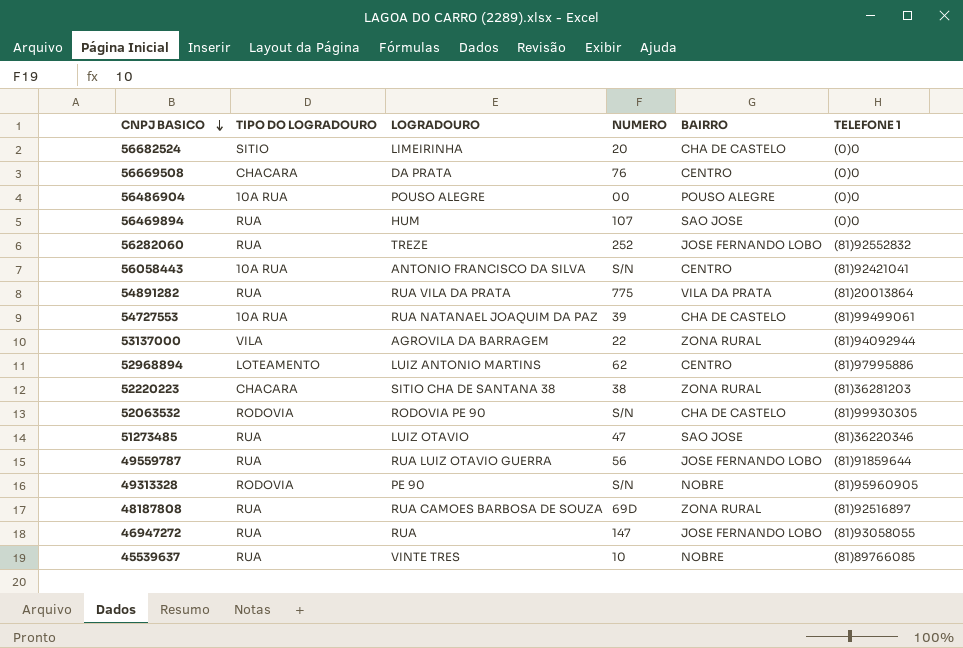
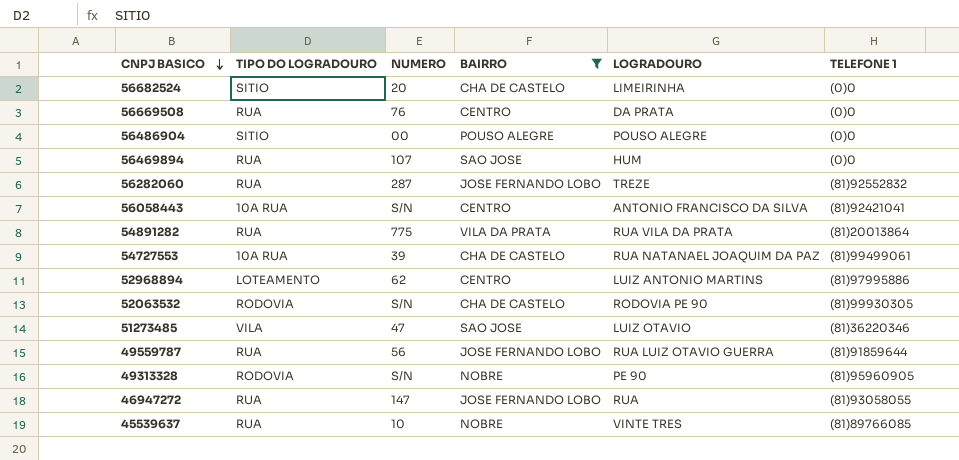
filter: none -> BAIRRO != ZONA RURAL
column LOGRADOURO | position: 3 -> 5
56669508 | TIPO DO LOGRADOURO: CHACARA -> RUA
56486904 | TIPO DO LOGRADOURO: 10A RUA -> SITIO
56282060 | NUMERO: 252 -> 287
51273485 | TIPO DO LOGRADOURO: RUA -> VILA

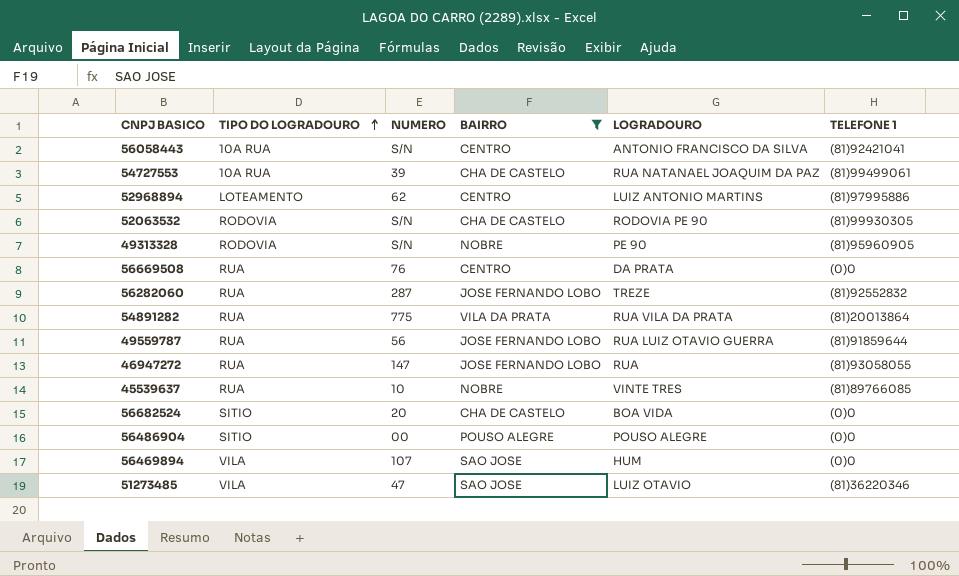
row order: CNPJ BASICO descending -> TIPO DO LOGRADOURO ascending
56682524 | LOGRADOURO: LIMEIRINHA -> BOA VIDA
56469894 | TIPO DO LOGRADOURO: RUA -> VILA

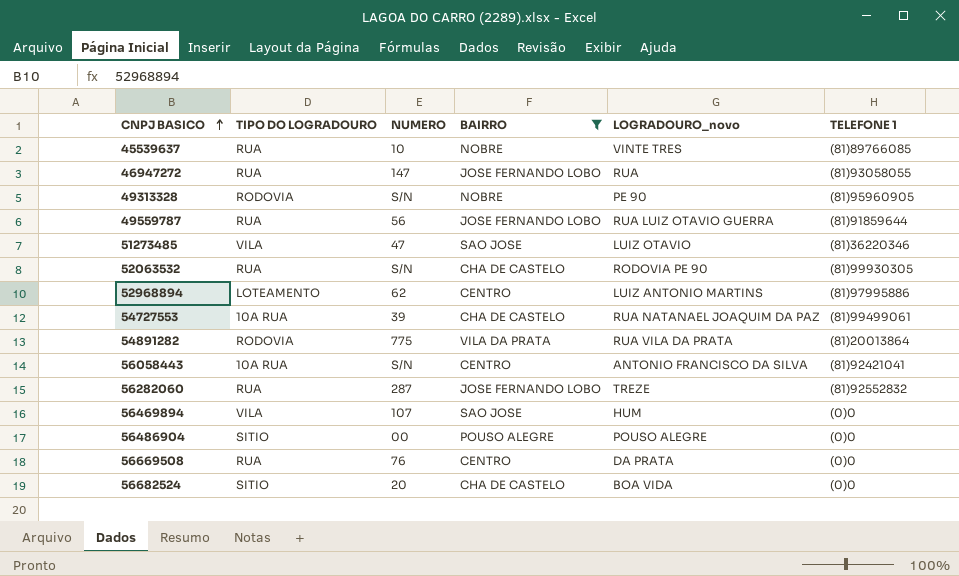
row order: TIPO DO LOGRADOURO ascending -> CNPJ BASICO ascending
column name: LOGRADOURO -> LOGRADOURO_novo
52063532 | TIPO DO LOGRADOURO: RODOVIA -> RUA
54891282 | TIPO DO LOGRADOURO: RUA -> RODOVIA

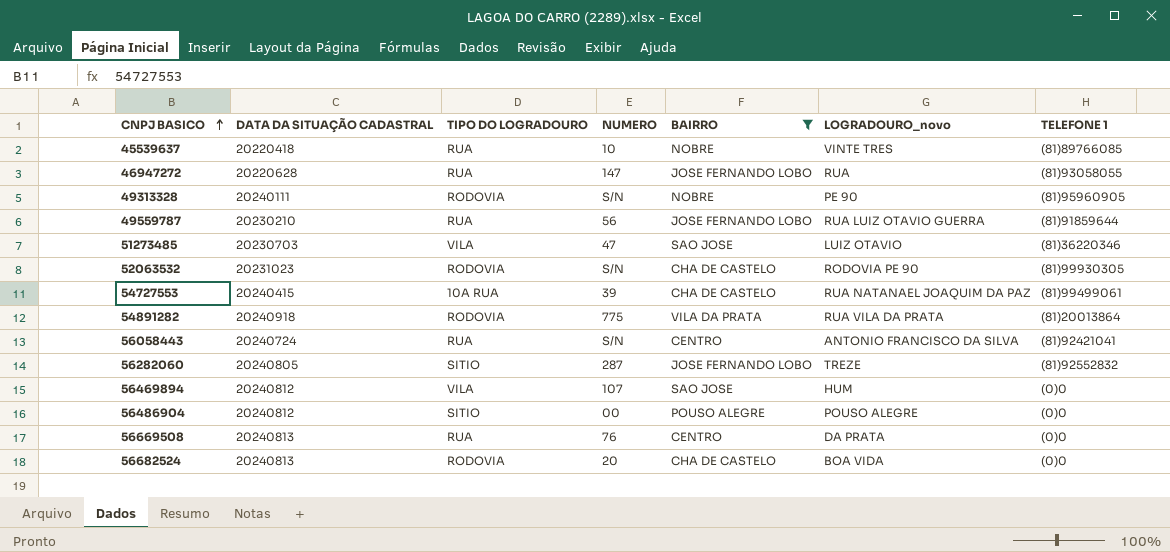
column DATA DA SITUAÇÃO CADASTRAL | position: none -> 2
row 52968894: LOTEAMENTO | 62 | CENTRO | LUIZ ANTONIO MARTINS | (81)97995886 -> none
52063532 | TIPO DO LOGRADOURO: RUA -> RODOVIA
56058443 | TIPO DO LOGRADOURO: 10A RUA -> RUA
56282060 | TIPO DO LOGRADOURO: RUA -> SITIO
56682524 | TIPO DO LOGRADOURO: SITIO -> RODOVIA

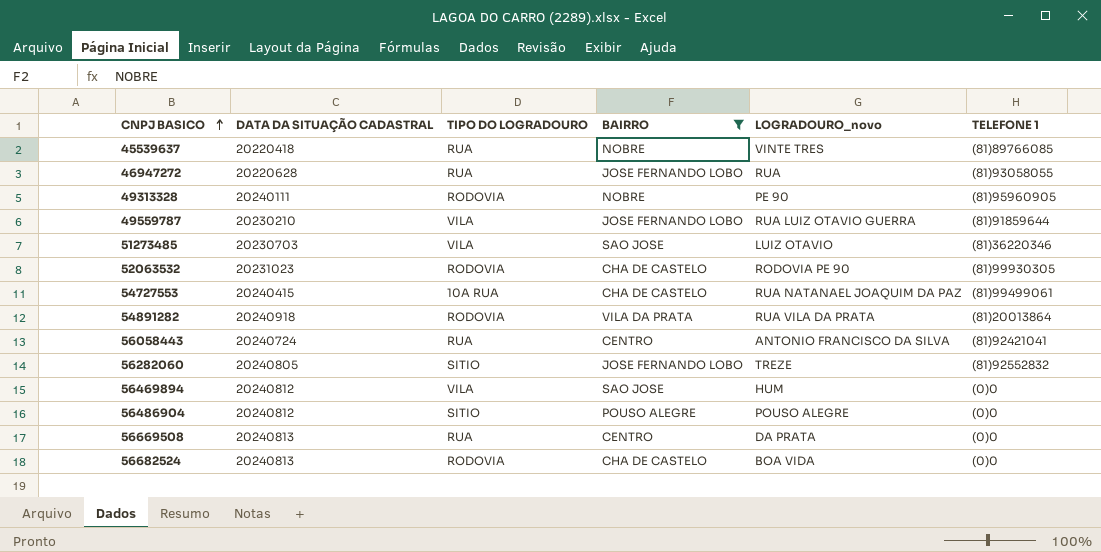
column NUMERO | position: 4 -> none
49559787 | TIPO DO LOGRADOURO: RUA -> VILA

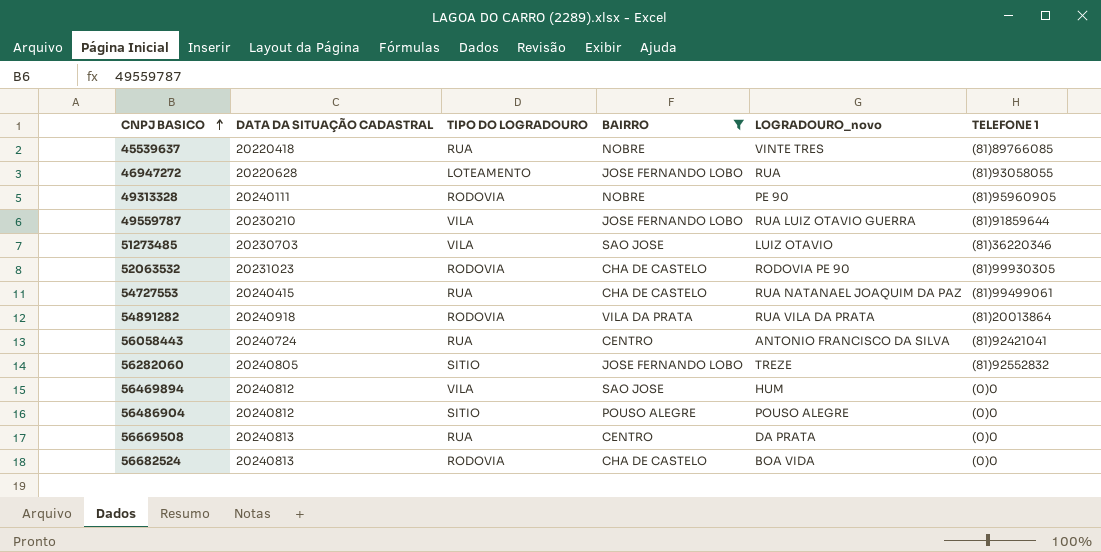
46947272 | TIPO DO LOGRADOURO: RUA -> LOTEAMENTO
54727553 | TIPO DO LOGRADOURO: 10A RUA -> RUA

